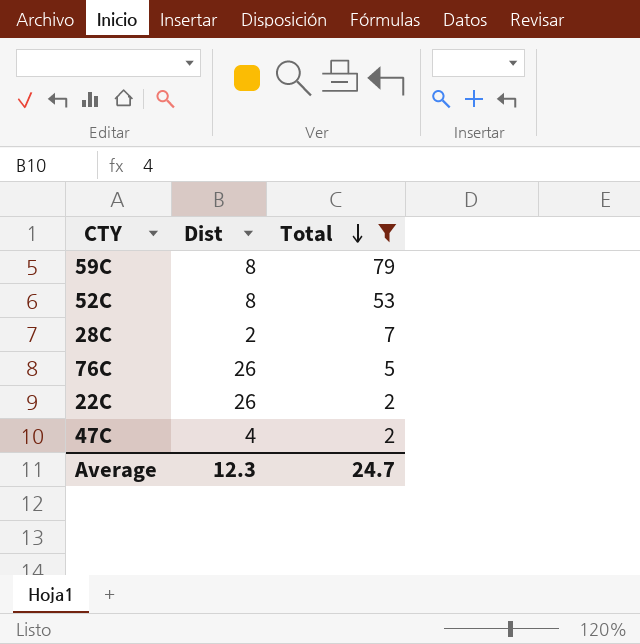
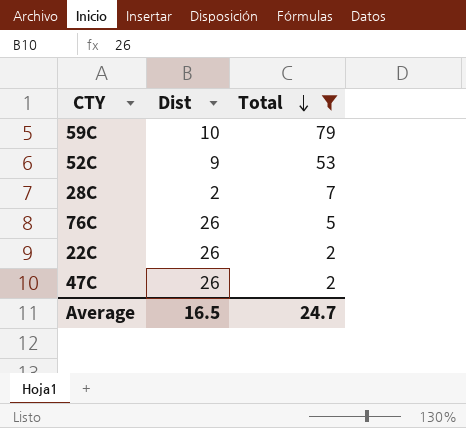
59C | Dist: 8 -> 10
52C | Dist: 8 -> 9
47C | Dist: 4 -> 26
Average | Dist: 12.3 -> 16.5

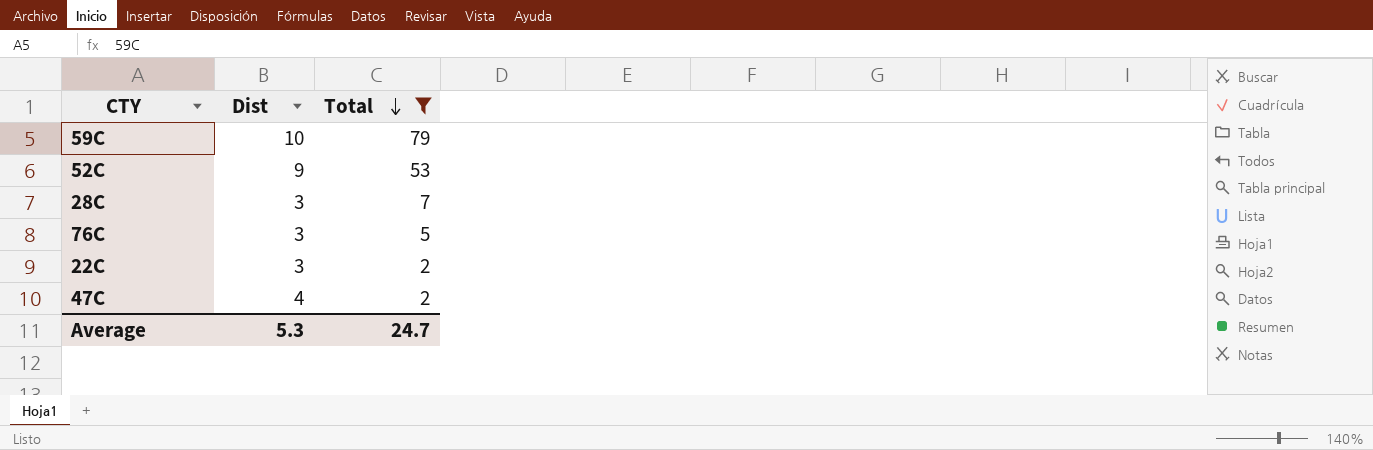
28C | Dist: 2 -> 3
76C | Dist: 26 -> 3
22C | Dist: 26 -> 3
47C | Dist: 26 -> 4
Average | Dist: 16.5 -> 5.3

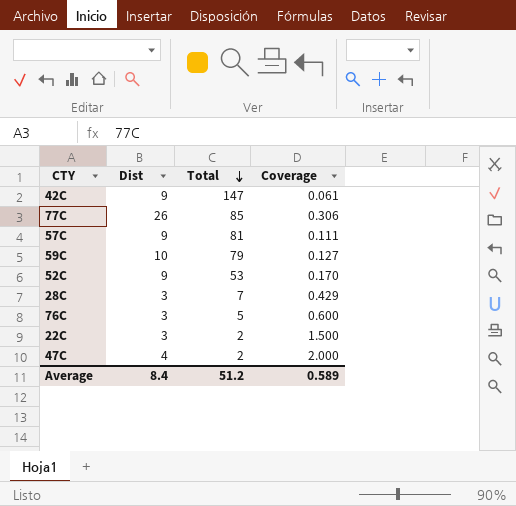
filter: Total <= 79 -> none
column Coverage | formula: none -> [Dist] / [Total]
Average | Dist: 5.3 -> 8.4
Average | Total: 24.7 -> 51.2

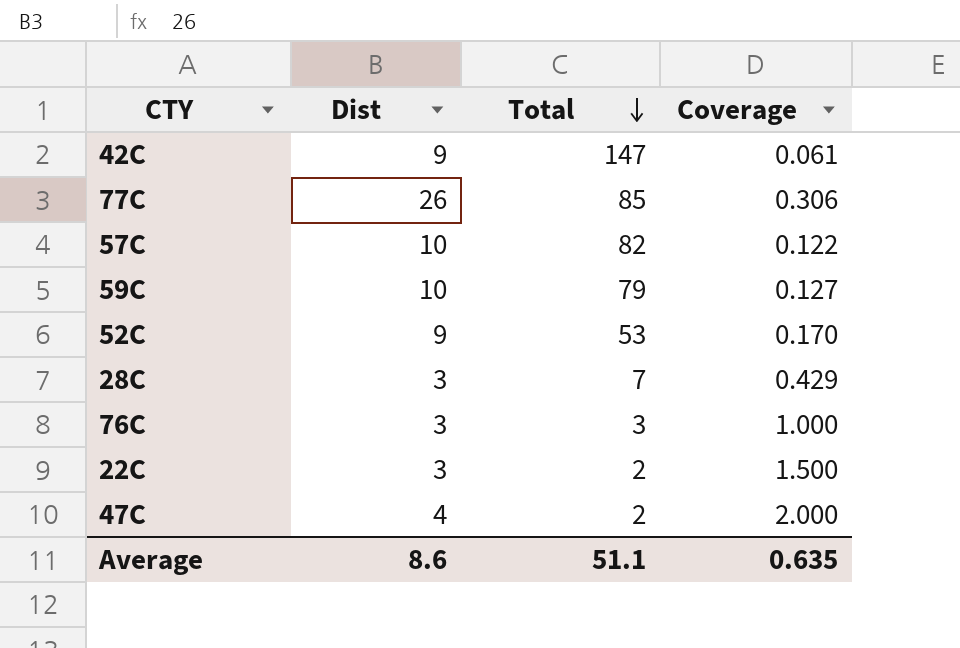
57C | Dist: 9 -> 10
57C | Total: 81 -> 82
57C | Coverage: 0.111 -> 0.122
76C | Total: 5 -> 3
76C | Coverage: 0.600 -> 1.000
Average | Dist: 8.4 -> 8.6
Average | Total: 51.2 -> 51.1
Average | Coverage: 0.589 -> 0.635

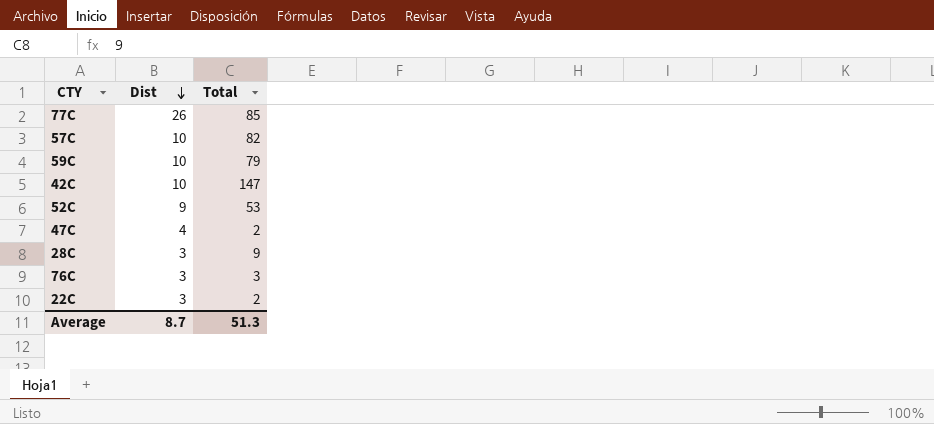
row order: Total descending -> Dist descending
column Coverage | formula: [Dist] / [Total] -> none
42C | Dist: 9 -> 10
28C | Total: 7 -> 9
Average | Dist: 8.6 -> 8.7
Average | Total: 51.1 -> 51.3

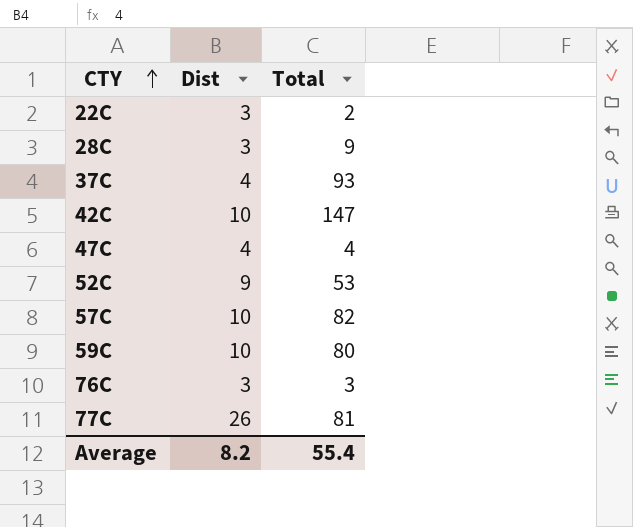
row order: Dist descending -> CTY ascending
row 37C: none -> 4 | 93
47C | Total: 2 -> 4
59C | Total: 79 -> 80
77C | Total: 85 -> 81
Average | Dist: 8.7 -> 8.2
Average | Total: 51.3 -> 55.4

